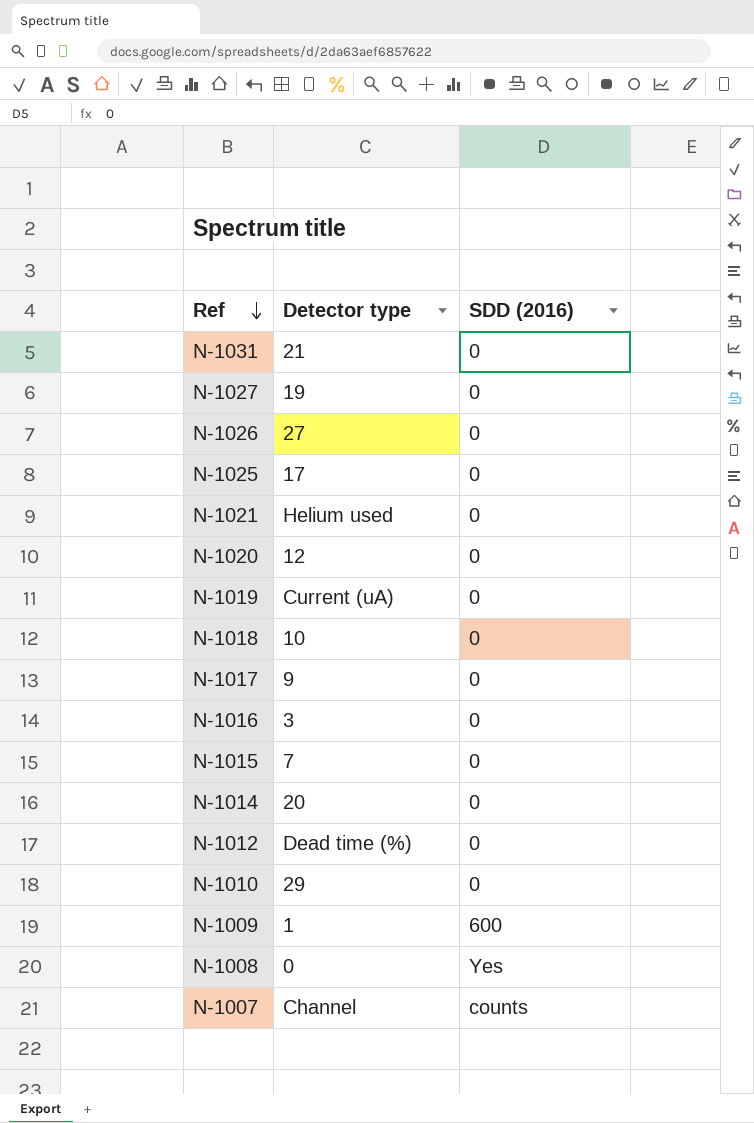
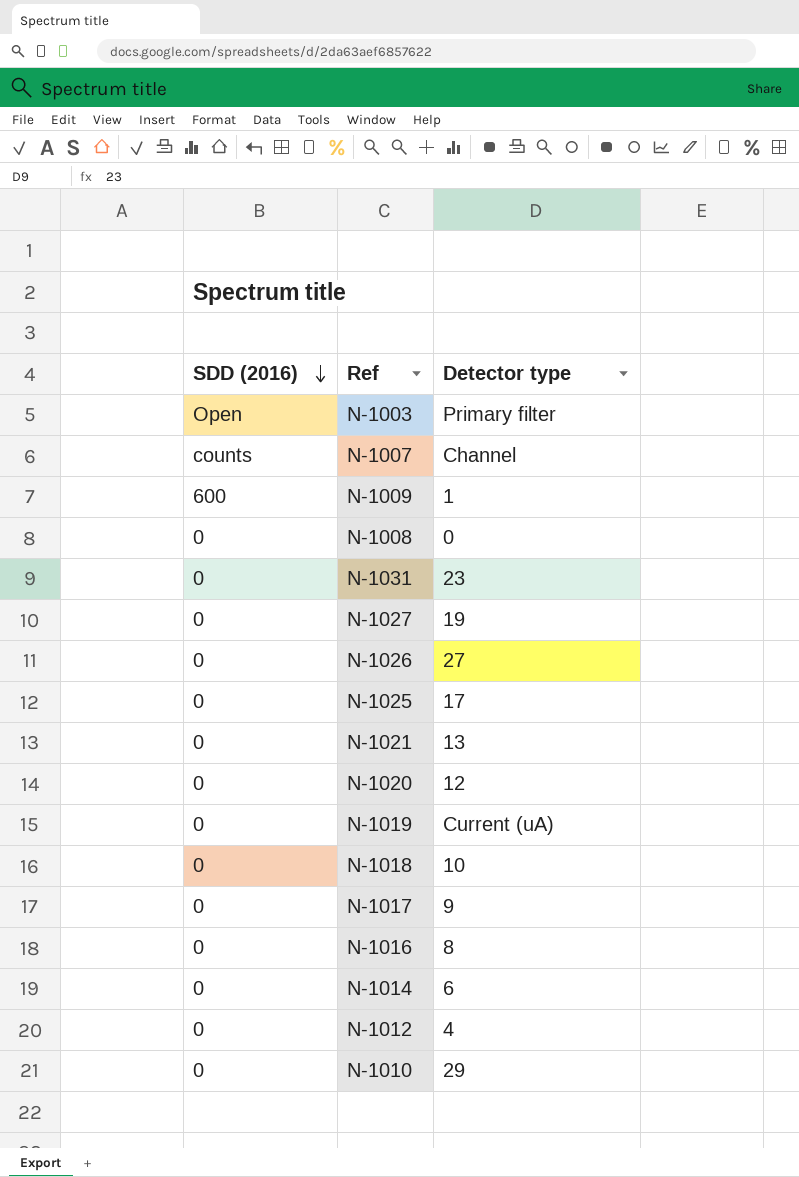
row order: Ref descending -> SDD (2016) descending
column SDD (2016) | position: 3 -> 1
row N-1015: 7 | 0 -> none
row N-1003: none -> Open | Primary filter
N-1008 | SDD (2016): Yes -> 0
N-1031 | Detector type: 21 -> 23
N-1021 | Detector type: Helium used -> 13
N-1016 | Detector type: 3 -> 8
N-1014 | Detector type: 20 -> 6
N-1012 | Detector type: Dead time (%) -> 4

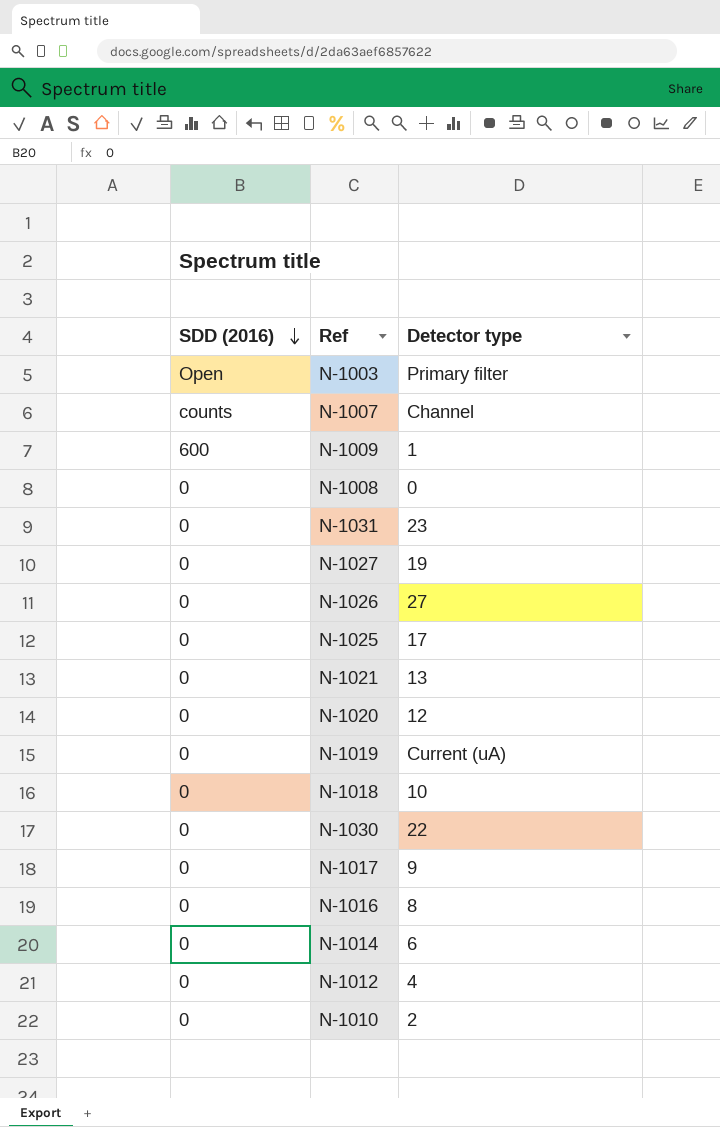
row N-1030: none -> 0 | 22
N-1010 | Detector type: 29 -> 2

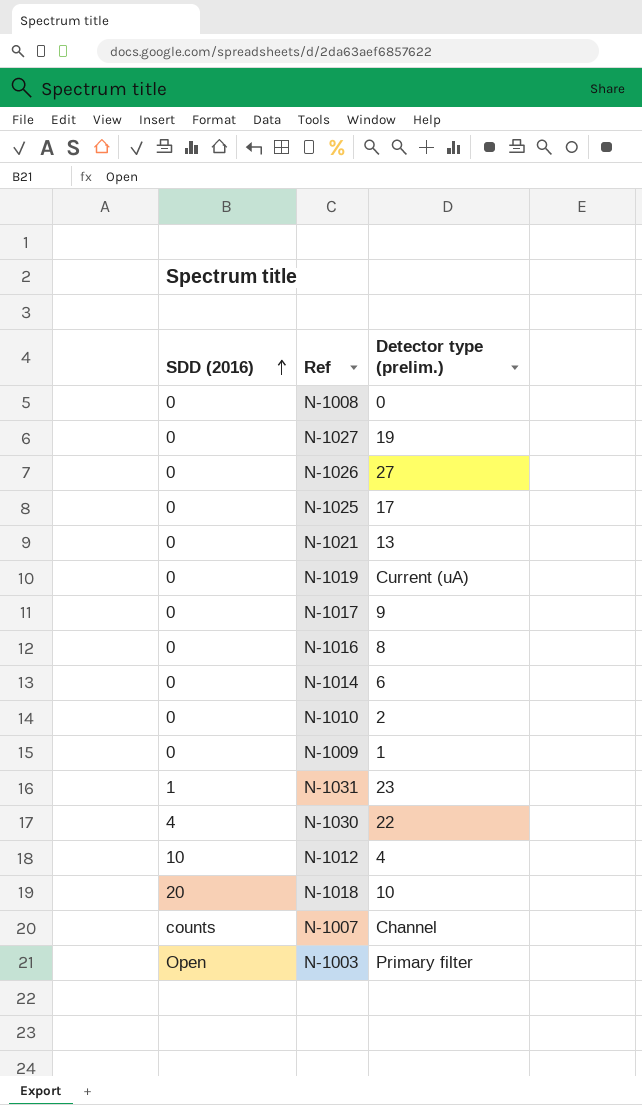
row order: SDD (2016) descending -> SDD (2016) ascending
column name: Detector type -> Detector type (prelim.)
row N-1020: 0 | 12 -> none
N-1009 | SDD (2016): 600 -> 0
N-1031 | SDD (2016): 0 -> 1
N-1030 | SDD (2016): 0 -> 4
N-1012 | SDD (2016): 0 -> 10
N-1018 | SDD (2016): 0 -> 20

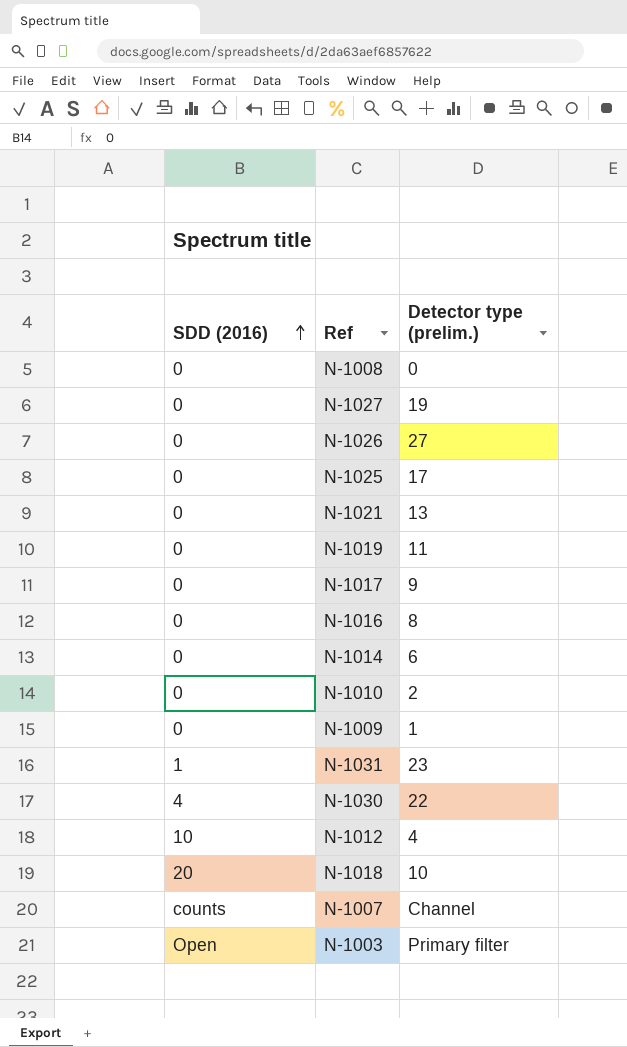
N-1019 | Detector type (prelim.): Current (uA) -> 11

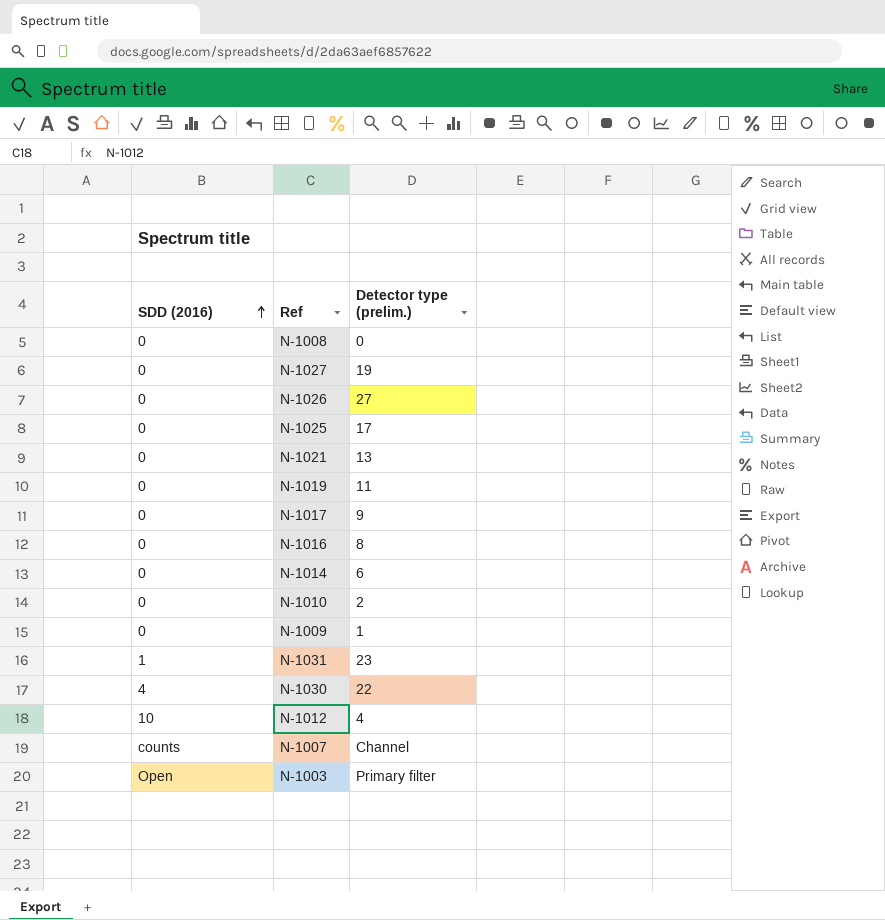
row N-1018: 20 | 10 -> none

